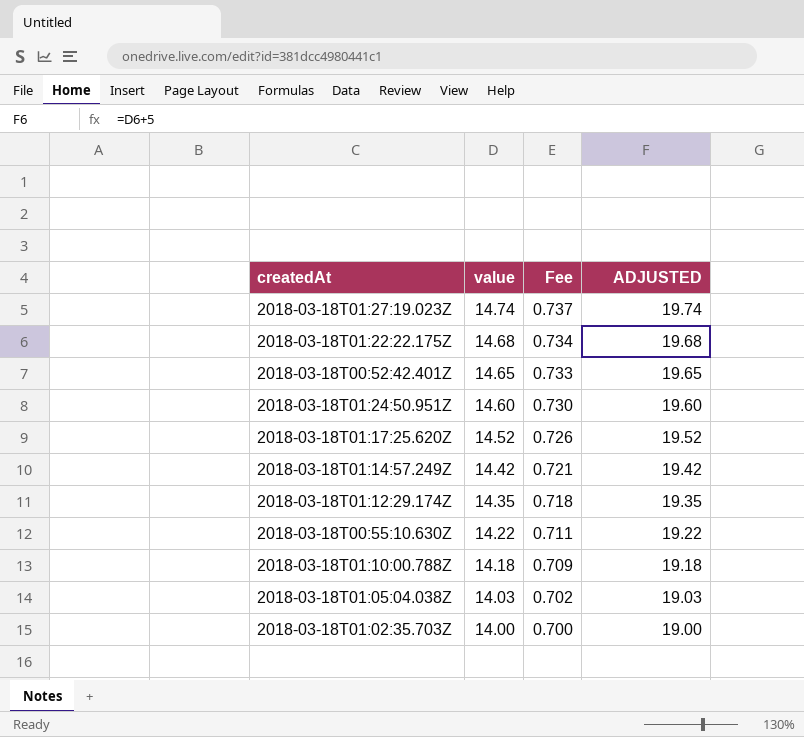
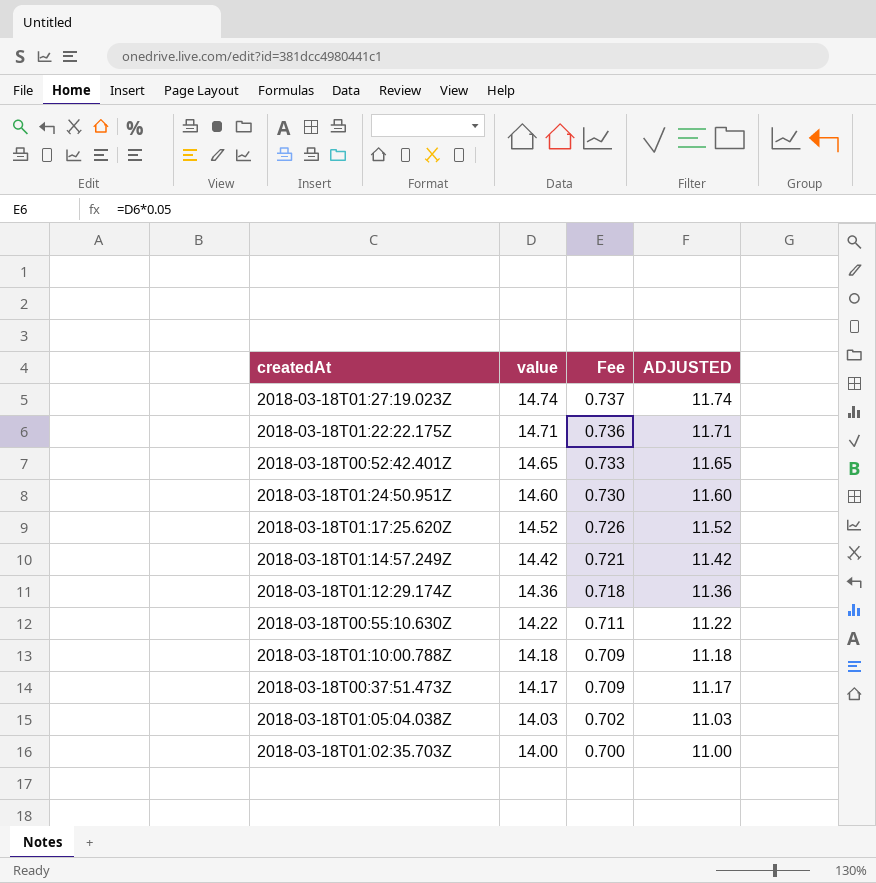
column ADJUSTED | formula: [value] + 5 -> [value] - 3
2018-03-18T01:22:22.175Z | value: 14.68 -> 14.71
2018-03-18T01:22:22.175Z | Fee: 0.734 -> 0.736
2018-03-18T01:12:29.174Z | value: 14.35 -> 14.36
row 2018-03-18T00:37:51.473Z: none -> 14.17 | 0.709 | 11.17

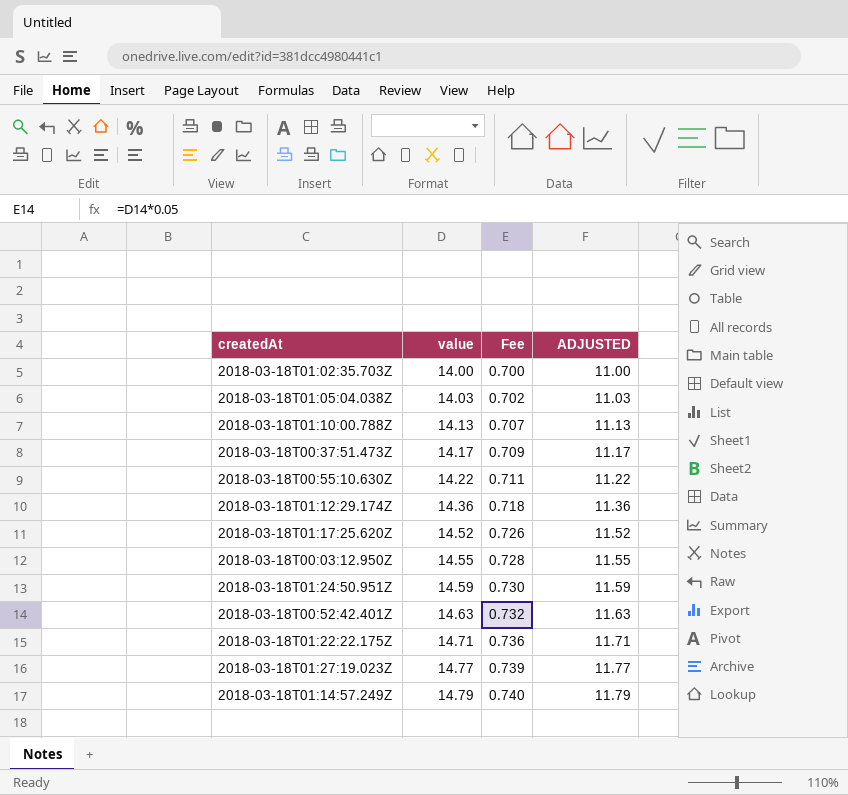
row order: value descending -> value ascending
2018-03-18T01:10:00.788Z | value: 14.18 -> 14.13
2018-03-18T01:10:00.788Z | Fee: 0.709 -> 0.707
2018-03-18T01:10:00.788Z | ADJUSTED: 11.18 -> 11.13
row 2018-03-18T00:03:12.950Z: none -> 14.55 | 0.728 | 11.55
2018-03-18T01:24:50.951Z | value: 14.60 -> 14.59
2018-03-18T01:24:50.951Z | ADJUSTED: 11.60 -> 11.59
2018-03-18T00:52:42.401Z | value: 14.65 -> 14.63
2018-03-18T00:52:42.401Z | Fee: 0.733 -> 0.732
2018-03-18T00:52:42.401Z | ADJUSTED: 11.65 -> 11.63
2018-03-18T01:27:19.023Z | value: 14.74 -> 14.77
2018-03-18T01:27:19.023Z | Fee: 0.737 -> 0.739
2018-03-18T01:27:19.023Z | ADJUSTED: 11.74 -> 11.77
2018-03-18T01:14:57.249Z | value: 14.42 -> 14.79
2018-03-18T01:14:57.249Z | Fee: 0.721 -> 0.740
2018-03-18T01:14:57.249Z | ADJUSTED: 11.42 -> 11.79

